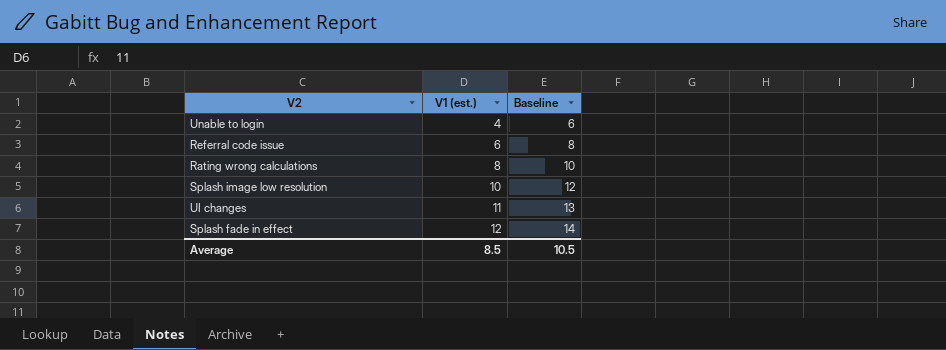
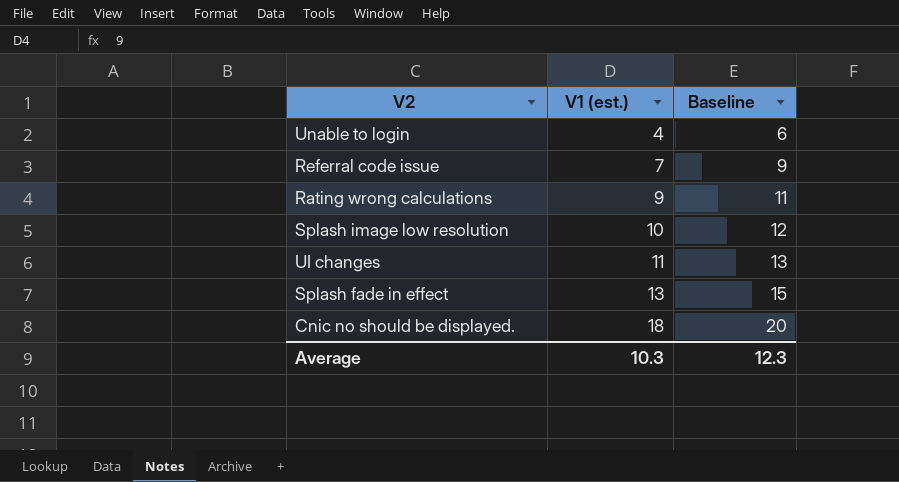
Referral code issue | V1 (est.): 6 -> 7
Referral code issue | Baseline: 8 -> 9
Rating wrong calculations | V1 (est.): 8 -> 9
Rating wrong calculations | Baseline: 10 -> 11
Splash fade in effect | V1 (est.): 12 -> 13
Splash fade in effect | Baseline: 14 -> 15
row Cnic no should be displayed.: none -> 18 | 20
Average | V1 (est.): 8.5 -> 10.3
Average | Baseline: 10.5 -> 12.3

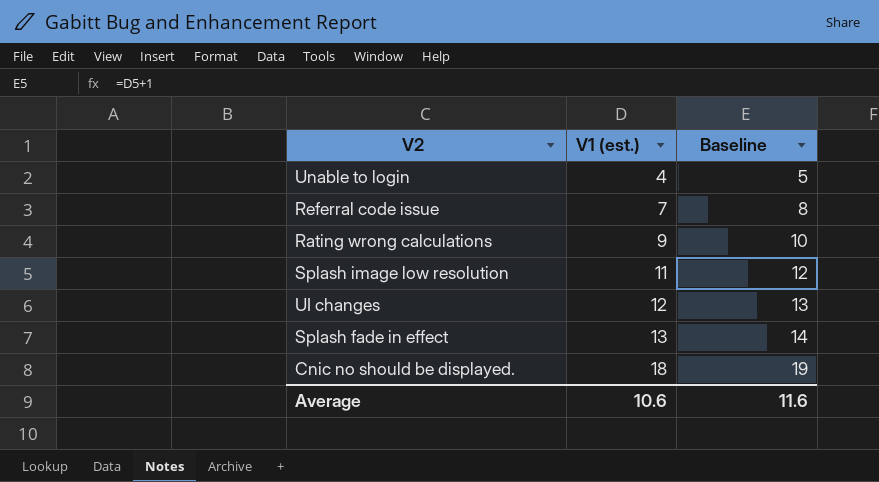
column Baseline | formula: [V1 (est.)] + 2 -> [V1 (est.)] + 1
Splash image low resolution | V1 (est.): 10 -> 11
UI changes | V1 (est.): 11 -> 12
Average | V1 (est.): 10.3 -> 10.6
Average | Baseline: 12.3 -> 11.6

